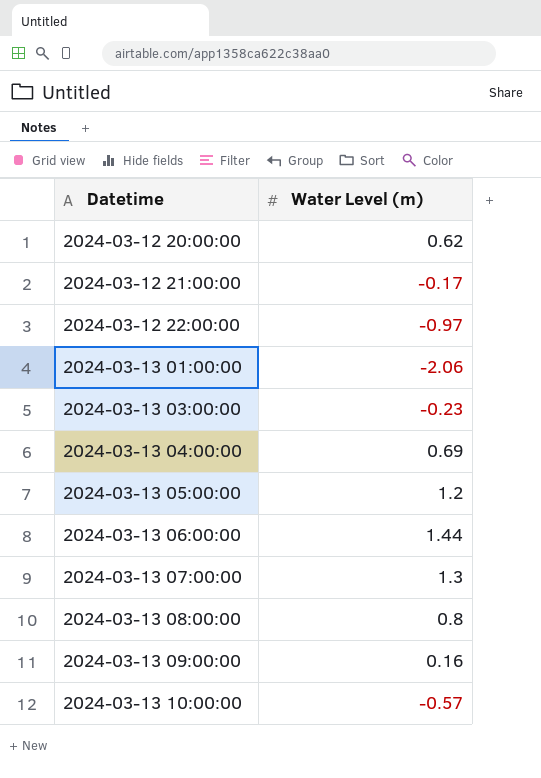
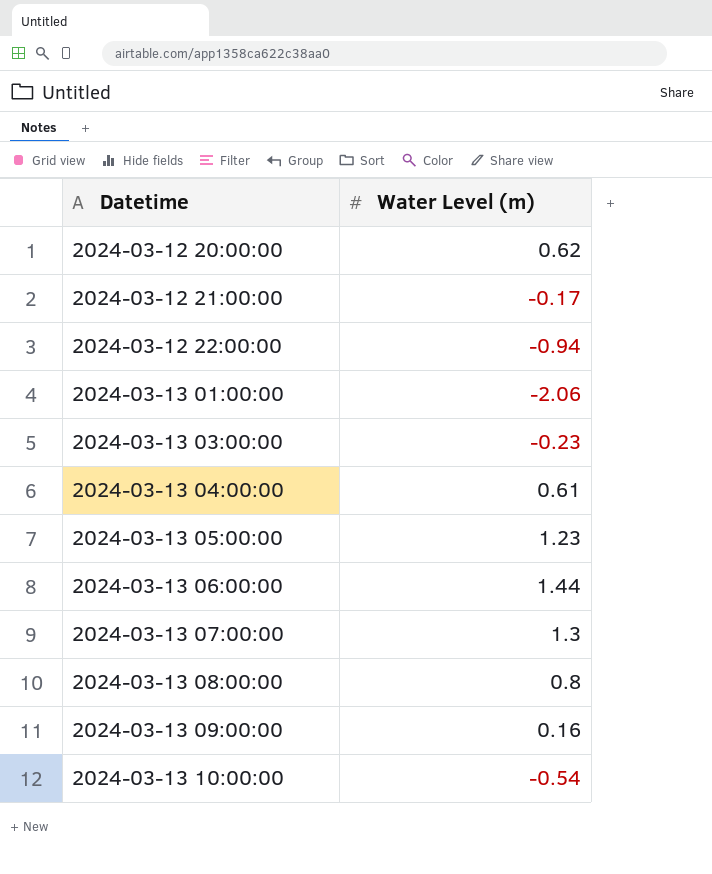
2024-03-12 22:00:00 | Water Level (m): -0.97 -> -0.94
2024-03-13 04:00:00 | Water Level (m): 0.69 -> 0.61
2024-03-13 05:00:00 | Water Level (m): 1.2 -> 1.23
2024-03-13 10:00:00 | Water Level (m): -0.57 -> -0.54

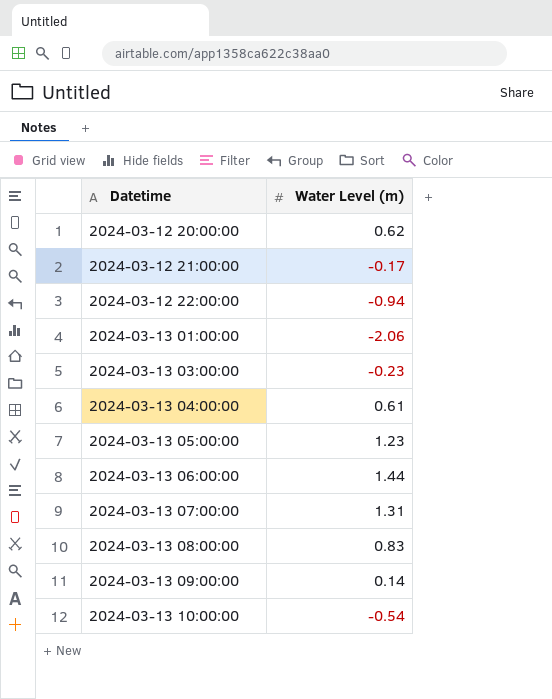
2024-03-13 07:00:00 | Water Level (m): 1.3 -> 1.31
2024-03-13 08:00:00 | Water Level (m): 0.8 -> 0.83
2024-03-13 09:00:00 | Water Level (m): 0.16 -> 0.14

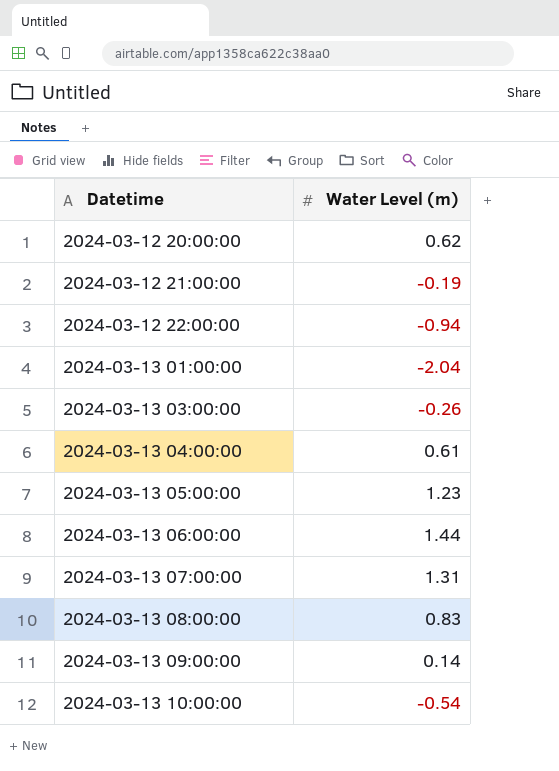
2024-03-12 21:00:00 | Water Level (m): -0.17 -> -0.19
2024-03-13 01:00:00 | Water Level (m): -2.06 -> -2.04
2024-03-13 03:00:00 | Water Level (m): -0.23 -> -0.26

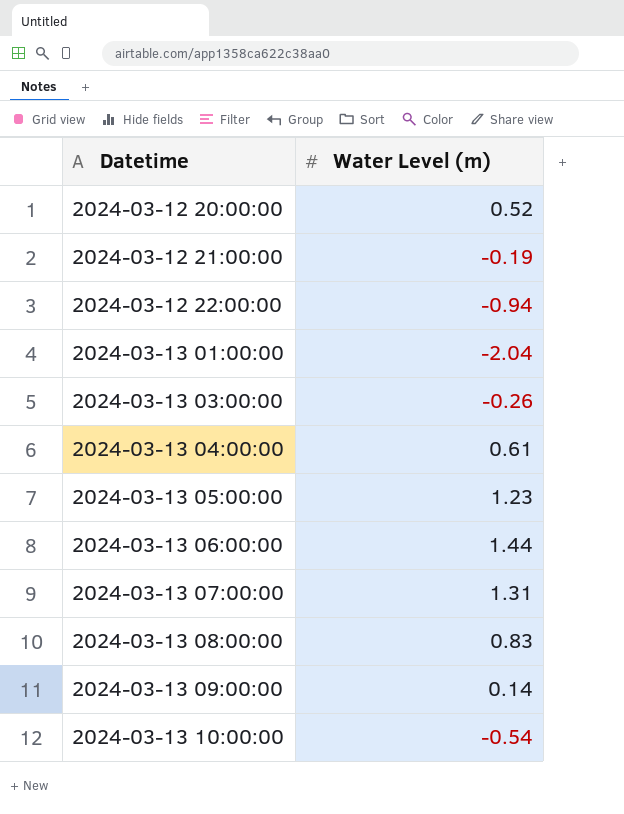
2024-03-12 20:00:00 | Water Level (m): 0.62 -> 0.52

